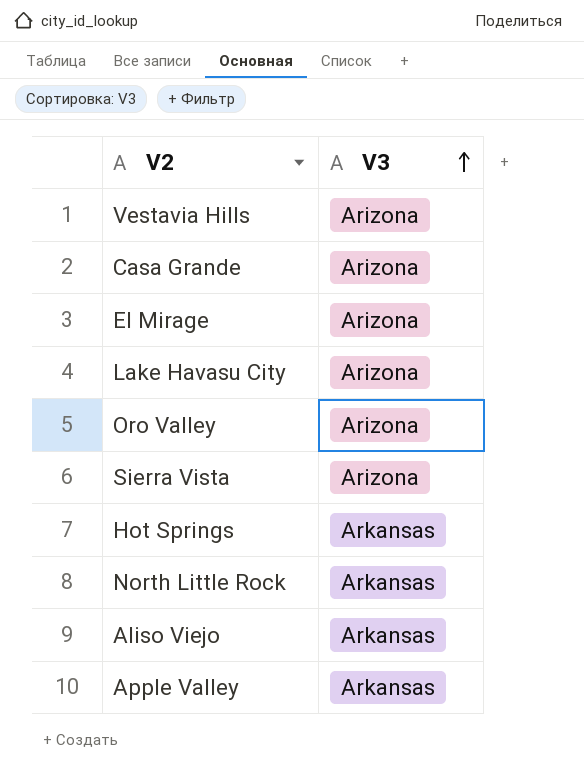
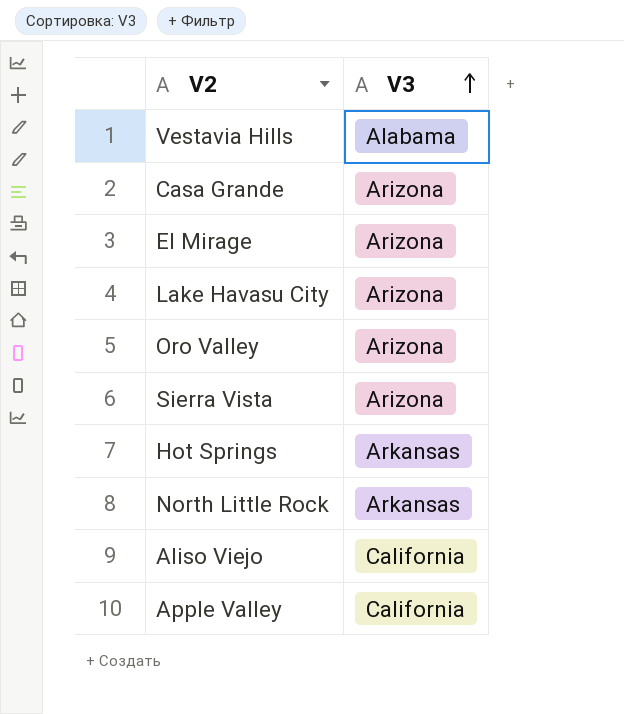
Vestavia Hills | V3: Arizona -> Alabama
Aliso Viejo | V3: Arkansas -> California
Apple Valley | V3: Arkansas -> California

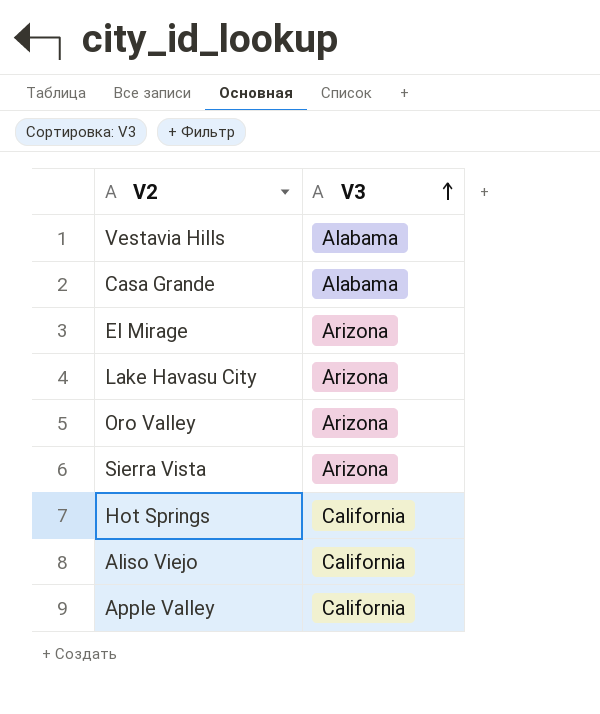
row North Little Rock: Arkansas -> none
Casa Grande | V3: Arizona -> Alabama
Hot Springs | V3: Arkansas -> California

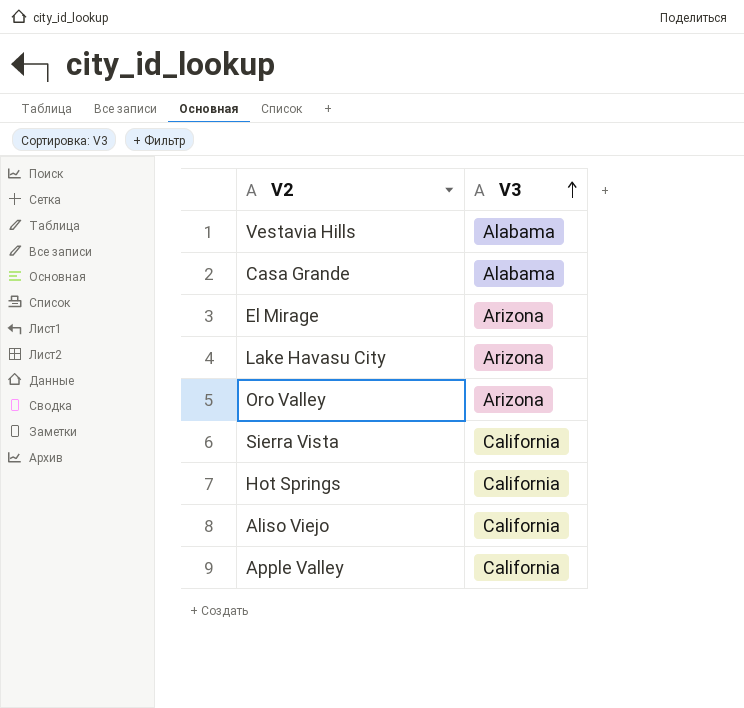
Sierra Vista | V3: Arizona -> California

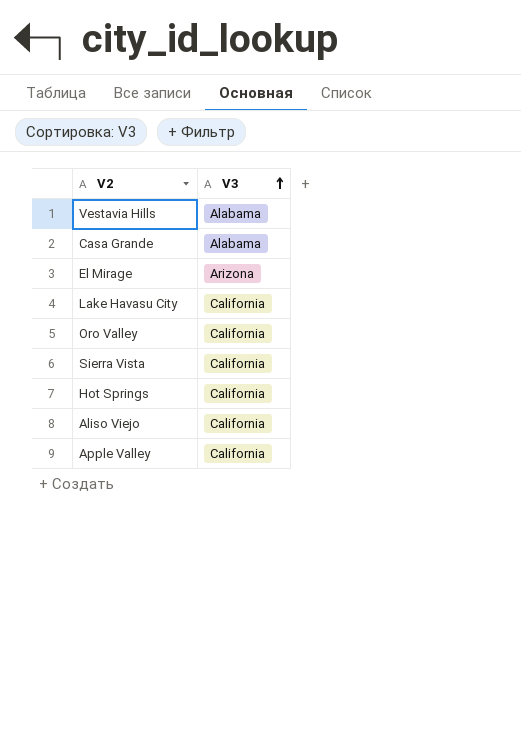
Lake Havasu City | V3: Arizona -> California
Oro Valley | V3: Arizona -> California

